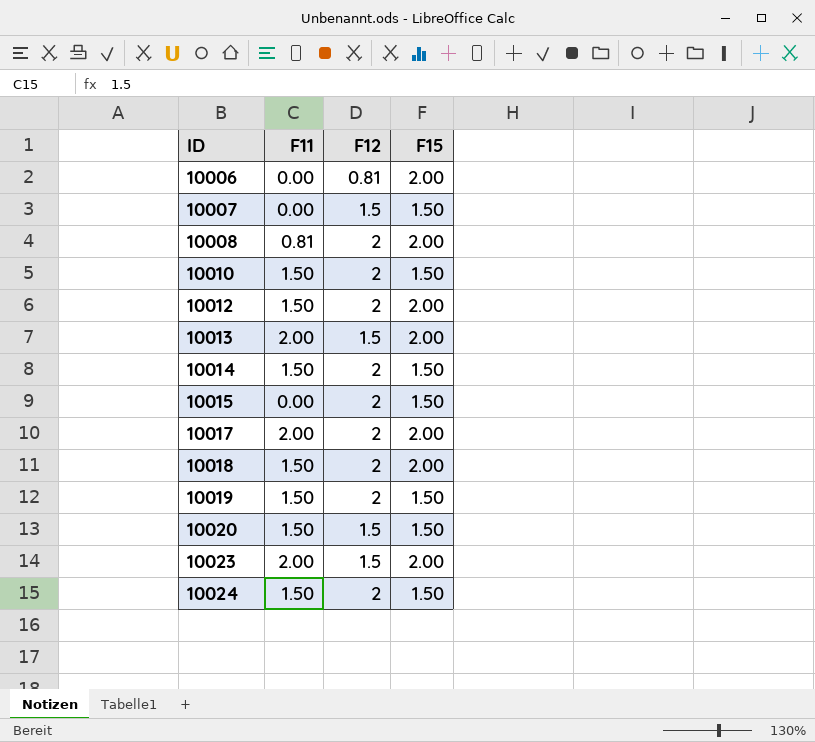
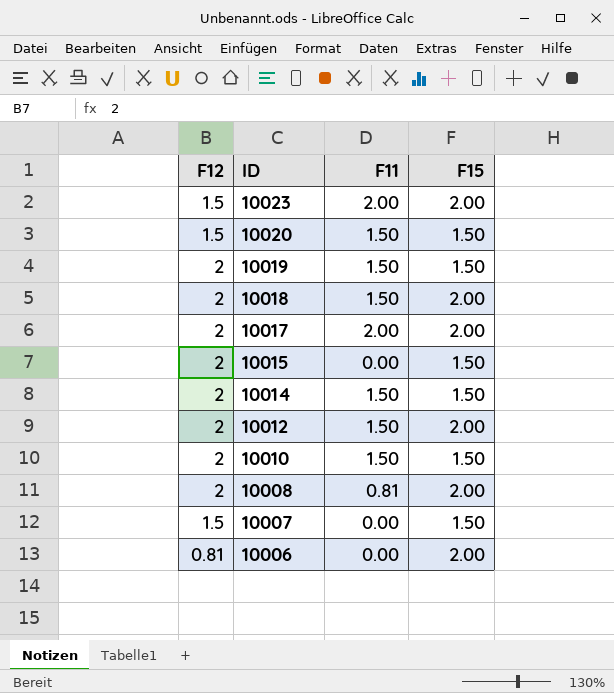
row order: ID ascending -> ID descending
column F12 | position: 3 -> 1
row 10013: 2.00 | 1.5 | 2.00 -> none
row 10024: 1.50 | 2 | 1.50 -> none

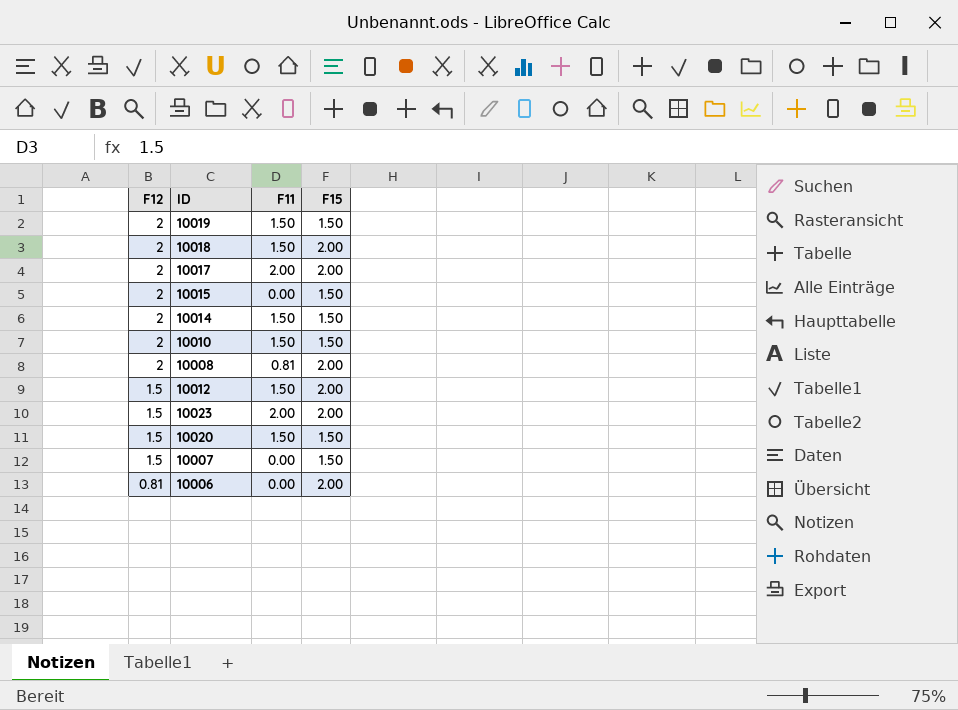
row order: ID descending -> F12 descending
10012 | F12: 2 -> 1.5

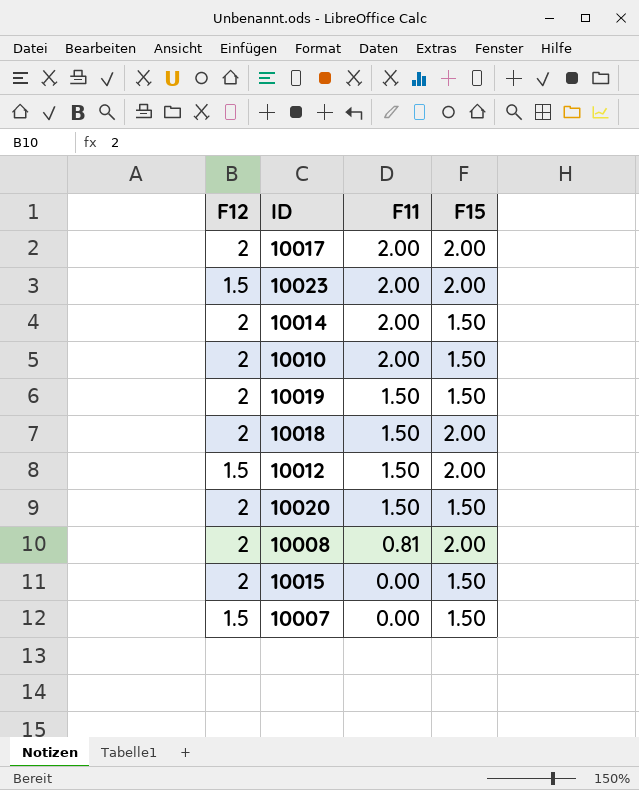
row order: F12 descending -> F11 descending
row 10006: 0.81 | 0.00 | 2.00 -> none
10014 | F11: 1.50 -> 2.00
10010 | F11: 1.50 -> 2.00
10020 | F12: 1.5 -> 2

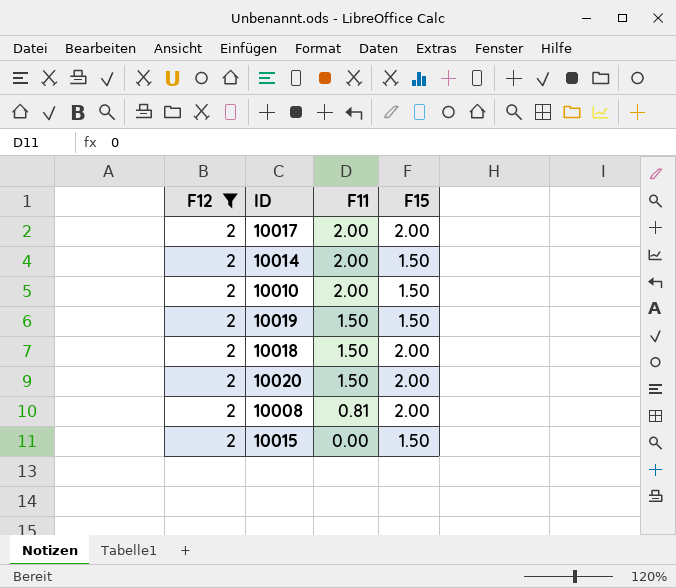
filter: none -> F12 = 2
10020 | F15: 1.50 -> 2.00

